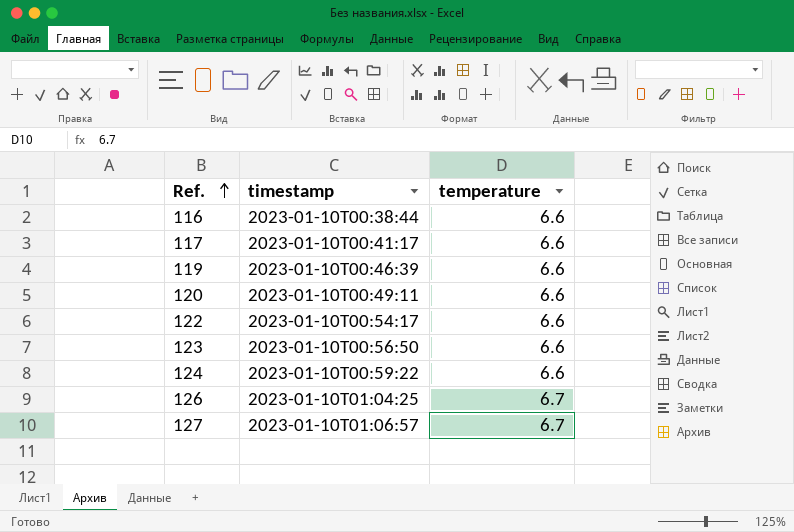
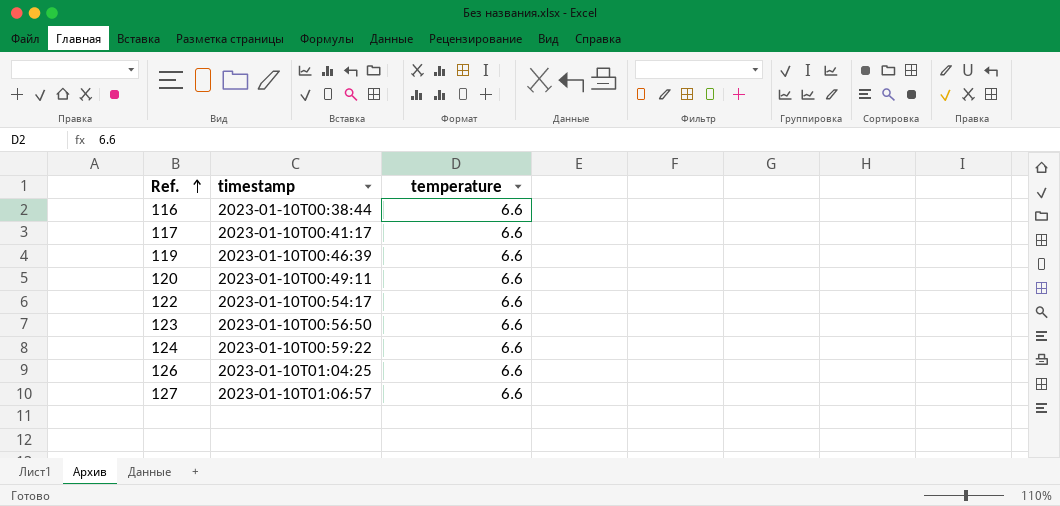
126 | temperature: 6.7 -> 6.6
127 | temperature: 6.7 -> 6.6

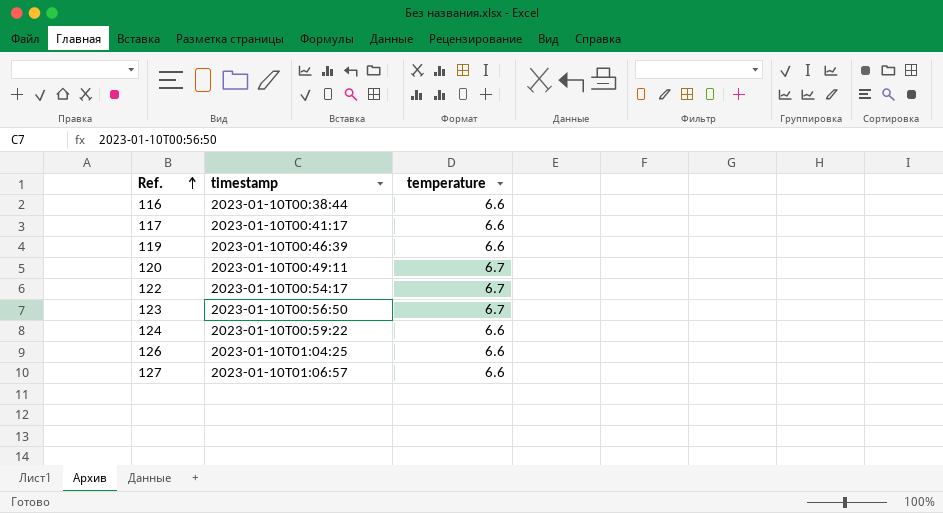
120 | temperature: 6.6 -> 6.7
122 | temperature: 6.6 -> 6.7
123 | temperature: 6.6 -> 6.7

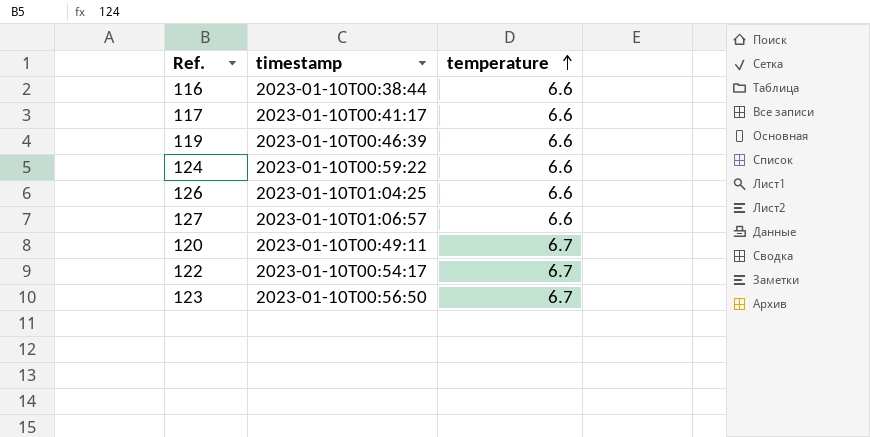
row order: Ref. ascending -> temperature ascending

